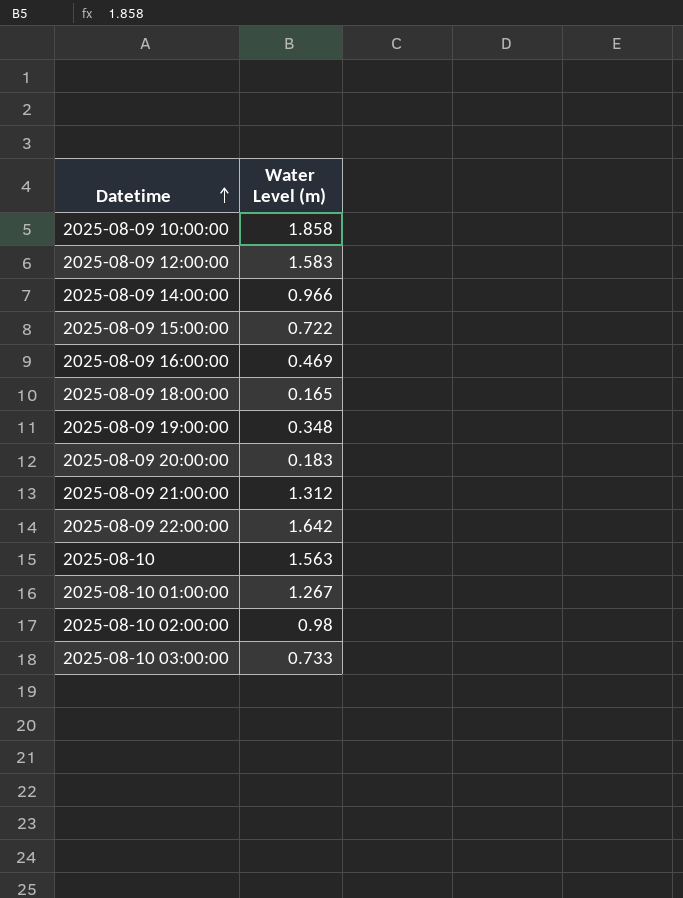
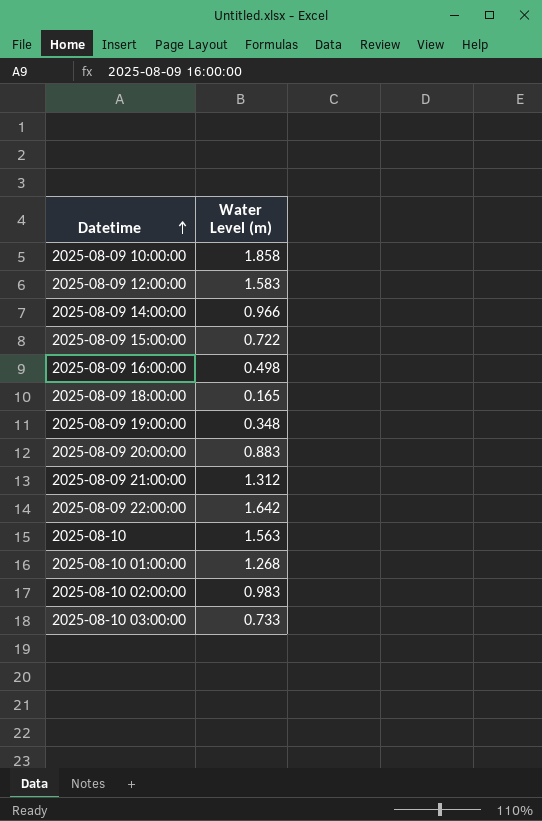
2025-08-09 16:00:00 | Water Level (m): 0.469 -> 0.498
2025-08-09 20:00:00 | Water Level (m): 0.183 -> 0.883
2025-08-10 01:00:00 | Water Level (m): 1.267 -> 1.268
2025-08-10 02:00:00 | Water Level (m): 0.98 -> 0.983

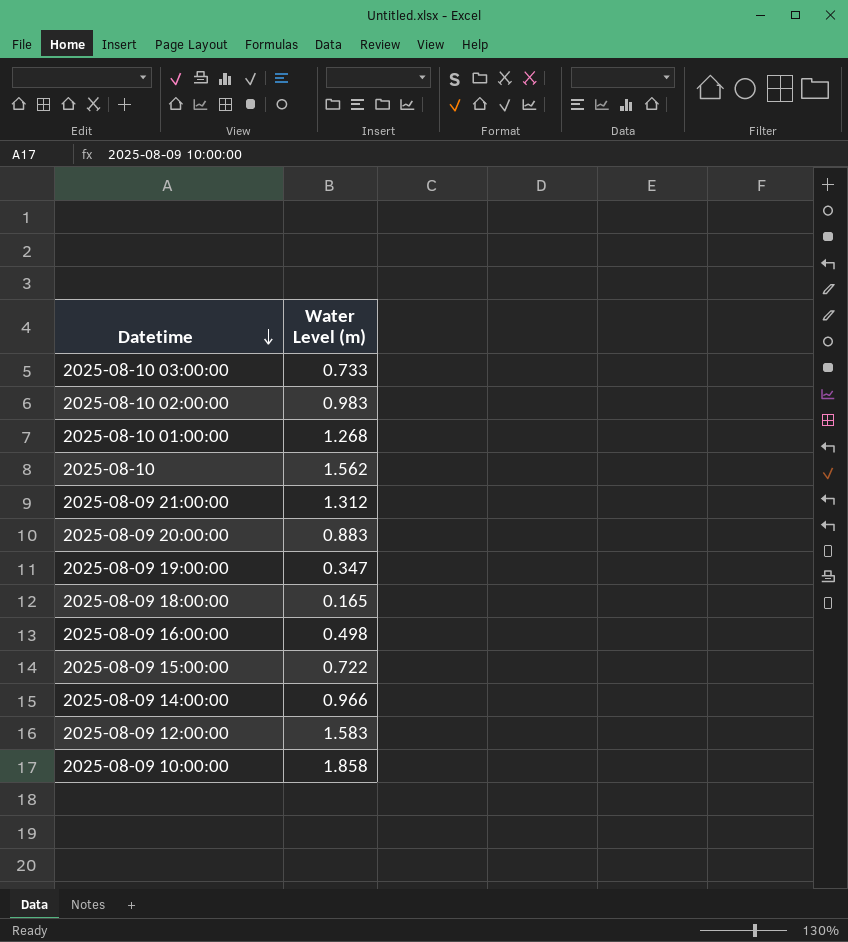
row order: Datetime ascending -> Datetime descending
row 2025-08-09 22:00:00: 1.642 -> none
2025-08-10 | Water Level (m): 1.563 -> 1.562
2025-08-09 19:00:00 | Water Level (m): 0.348 -> 0.347

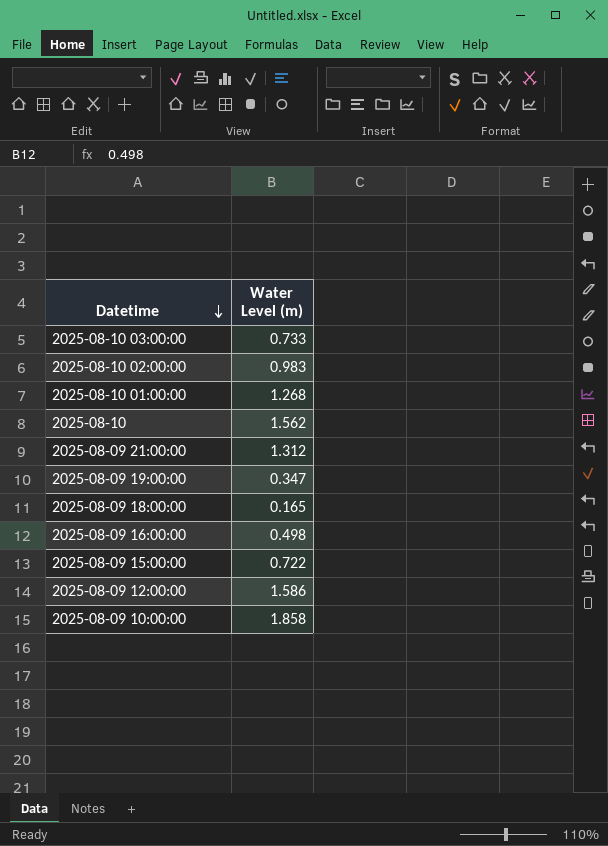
row 2025-08-09 20:00:00: 0.883 -> none
row 2025-08-09 14:00:00: 0.966 -> none
2025-08-09 12:00:00 | Water Level (m): 1.583 -> 1.586

